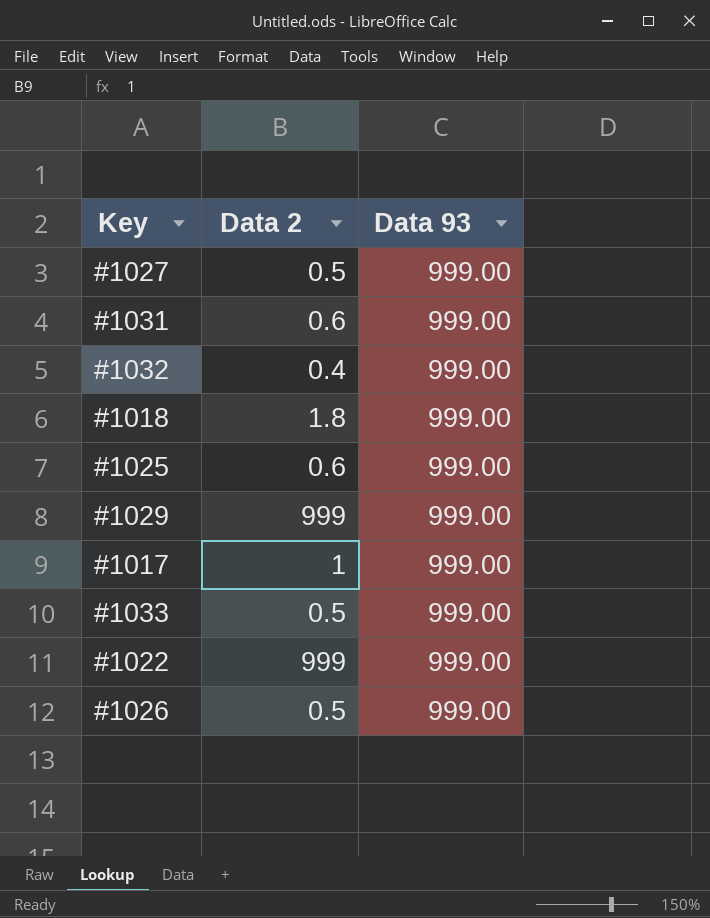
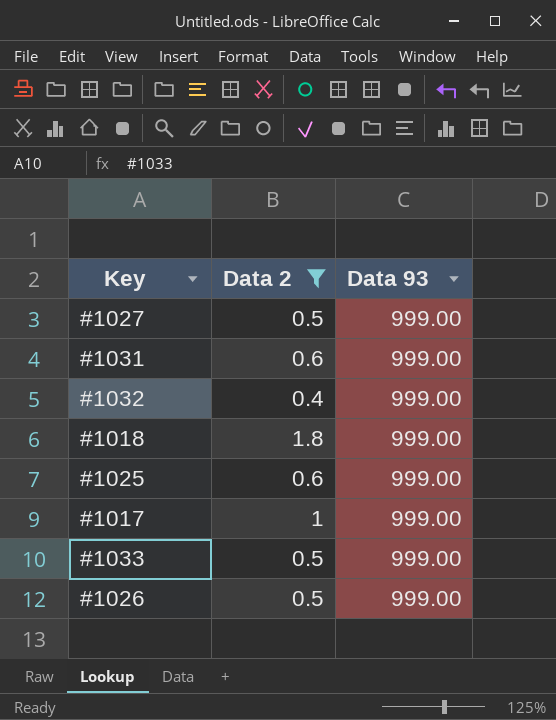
filter: none -> Data 2 != 999

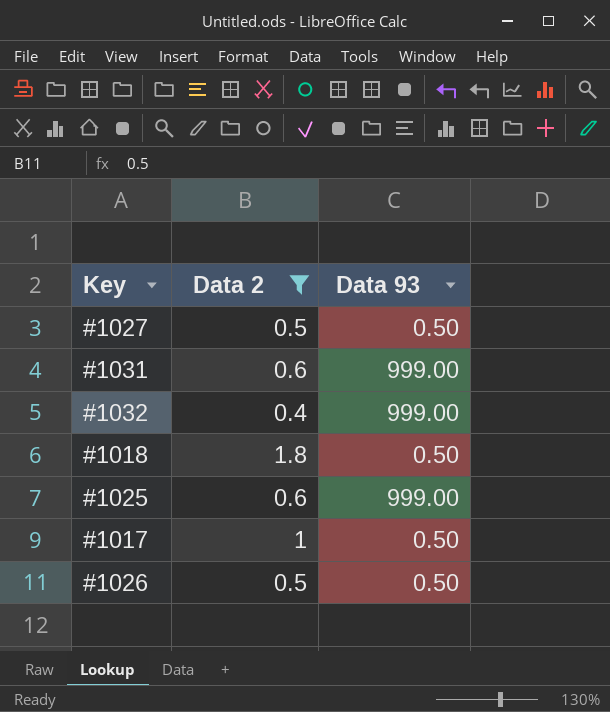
row #1033: 0.5 | 999.00 -> none
#1027 | Data 93: 999.00 -> 0.50
#1018 | Data 93: 999.00 -> 0.50
#1017 | Data 93: 999.00 -> 0.50
#1026 | Data 93: 999.00 -> 0.50

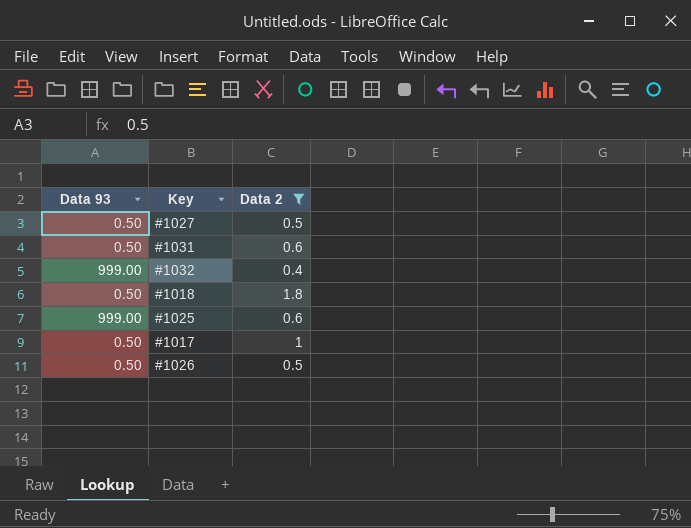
column Data 93 | position: 3 -> 1
#1031 | Data 93: 999.00 -> 0.50

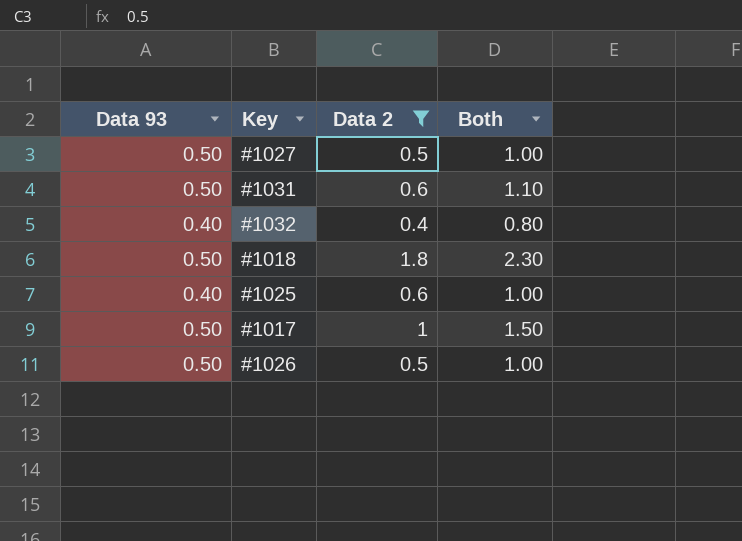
column Both | formula: none -> [Data 93] + [Data 2]
#1032 | Data 93: 999.00 -> 0.40
#1025 | Data 93: 999.00 -> 0.40

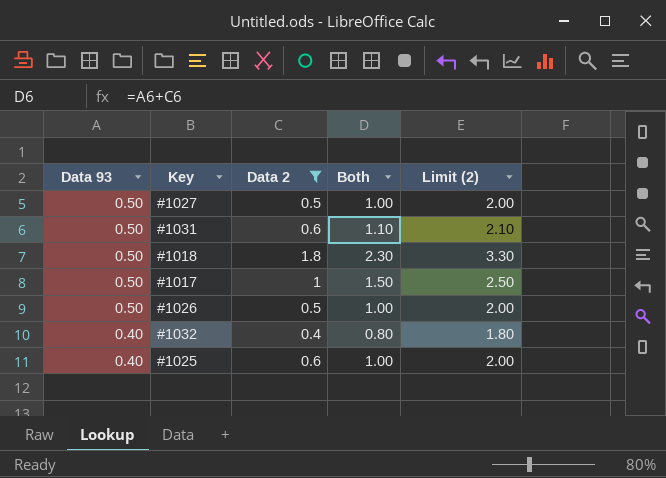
row order: none -> Data 93 descending
column Limit (2) | formula: none -> [Both] + 1

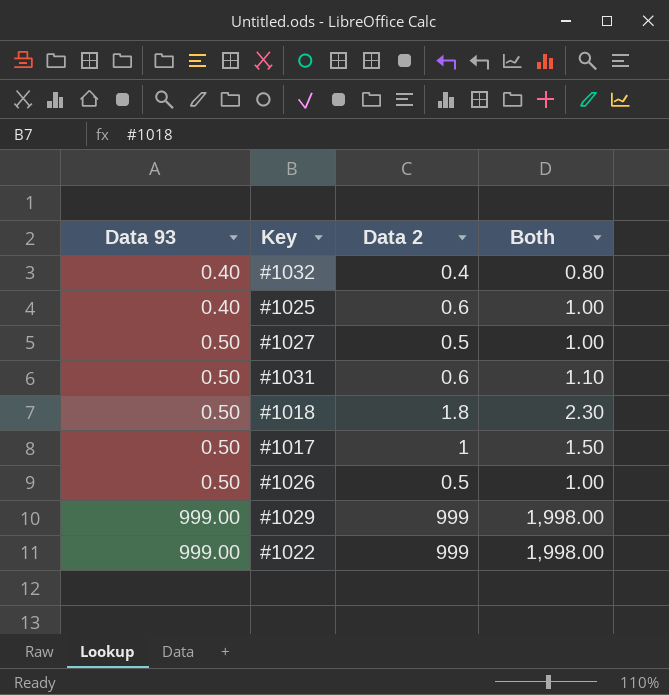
filter: Data 2 != 999 -> none
row order: Data 93 descending -> Data 93 ascending
column Limit (2) | formula: [Both] + 1 -> none

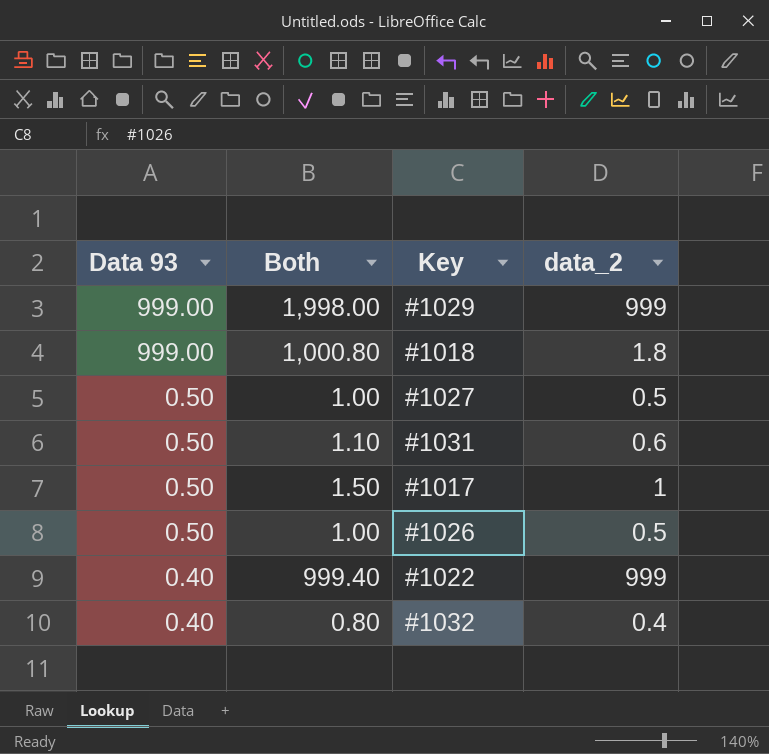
row order: Data 93 ascending -> Data 93 descending
column Both | position: 4 -> 2
column name: Data 2 -> data_2
row #1025: 0.40 | 0.6 | 1.00 -> none
#1018 | Data 93: 0.50 -> 999.00
#1018 | Both: 2.30 -> 1,000.80
#1022 | Data 93: 999.00 -> 0.40
#1022 | Both: 1,998.00 -> 999.40

